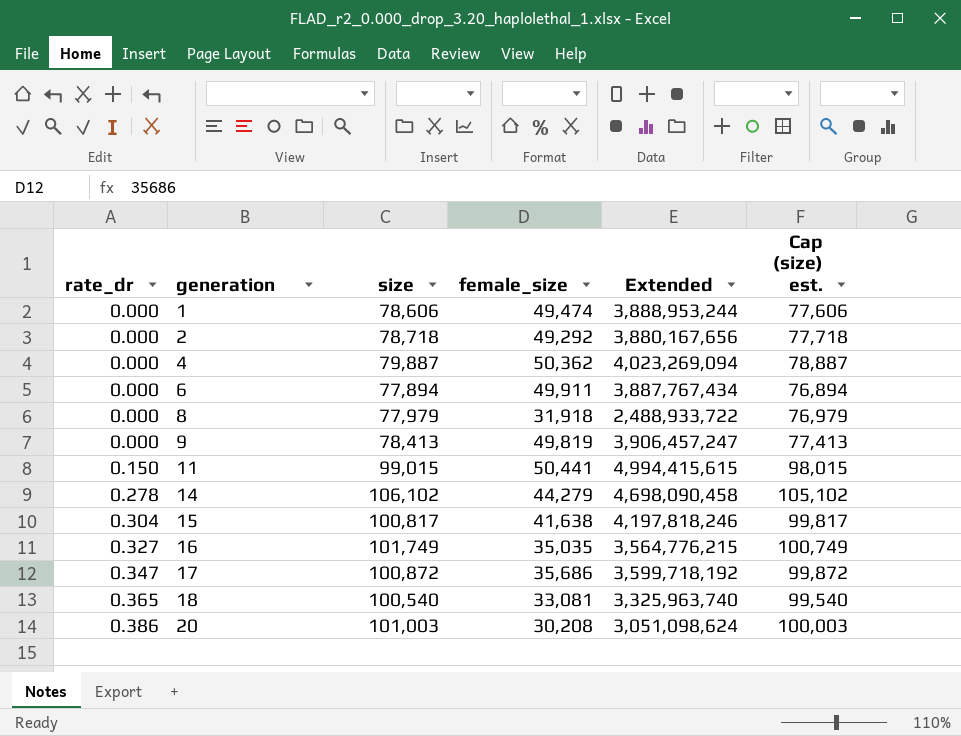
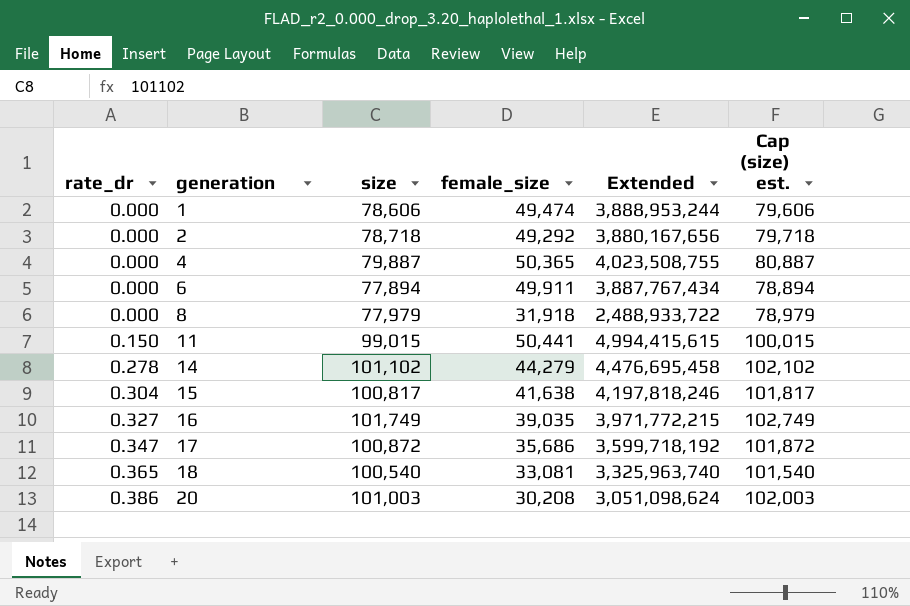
column Cap (size) est. | formula: [size] - 1000 -> [size] + 1000
row 9: 0.000 | 78,413 | 49,819 | 3,906,457,247 | 77,413 -> none
4 | female_size: 50,362 -> 50,365
4 | Extended: 4,023,269,094 -> 4,023,508,755
14 | size: 106,102 -> 101,102
14 | Extended: 4,698,090,458 -> 4,476,695,458
16 | female_size: 35,035 -> 39,035
16 | Extended: 3,564,776,215 -> 3,971,772,215

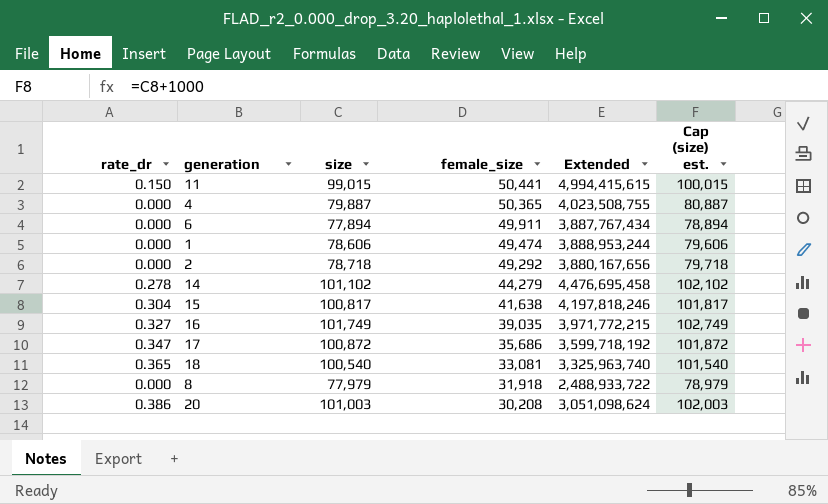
row order: rate_dr ascending -> female_size descending

